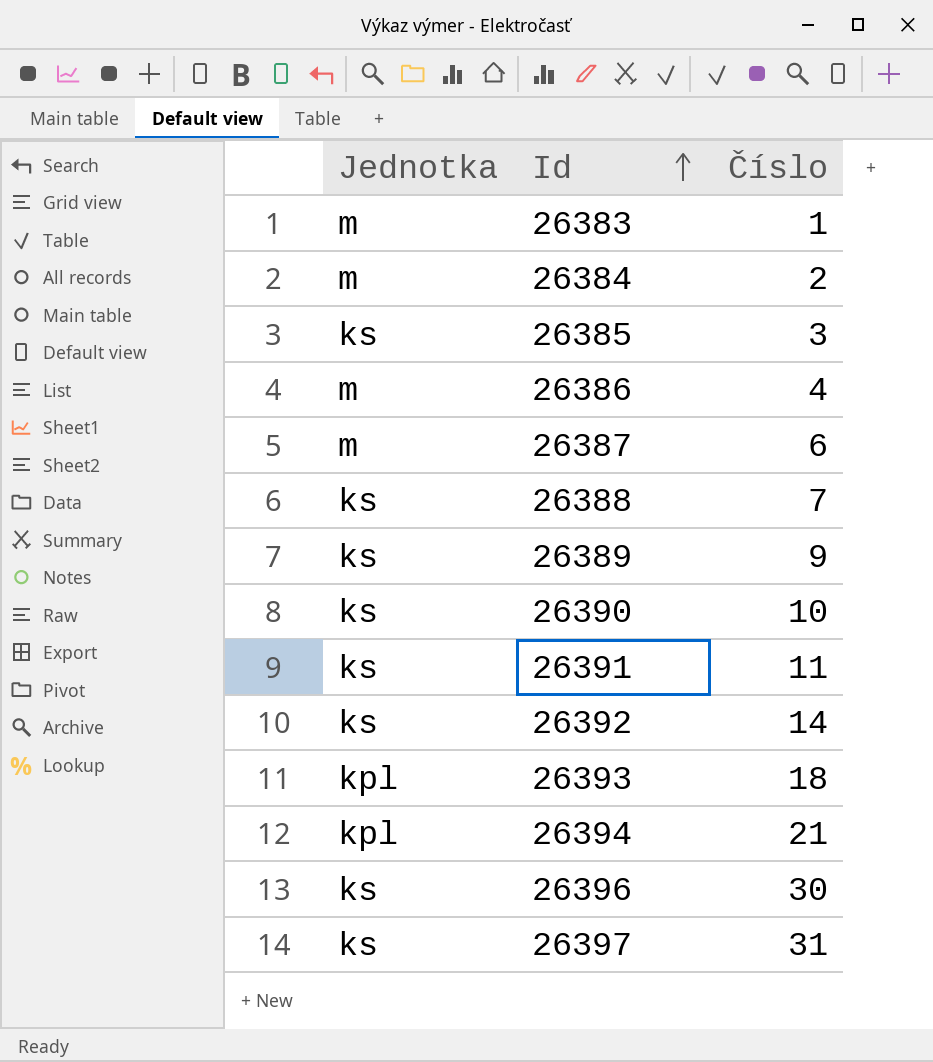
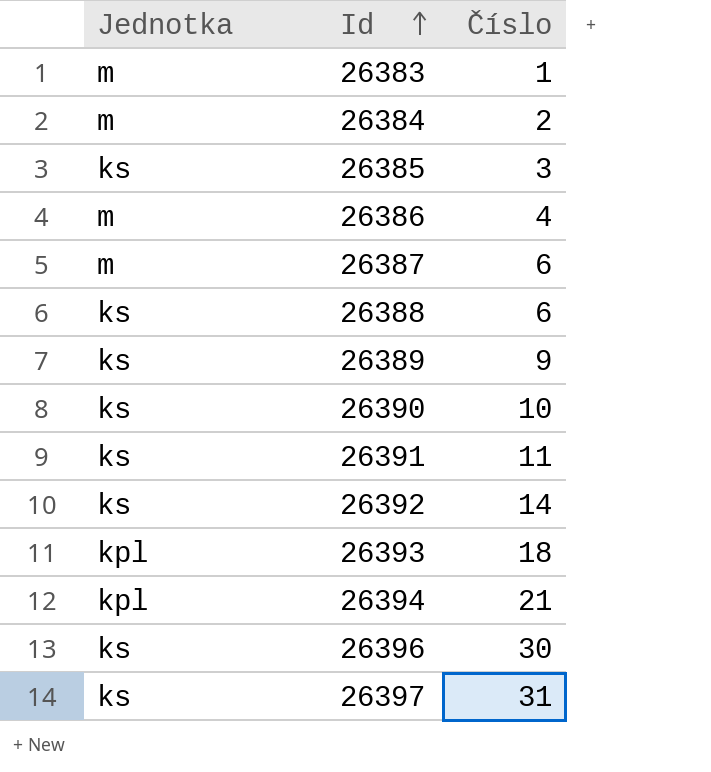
26388 | Číslo: 7 -> 6

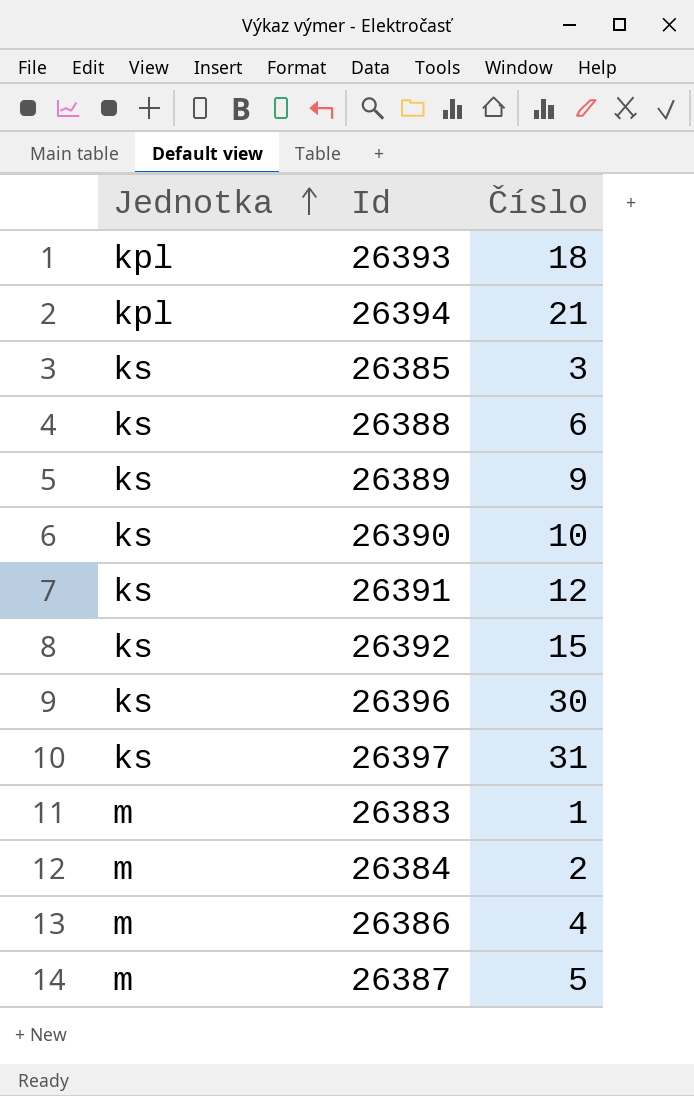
row order: Id ascending -> Jednotka ascending
26391 | Číslo: 11 -> 12
26392 | Číslo: 14 -> 15
26387 | Číslo: 6 -> 5

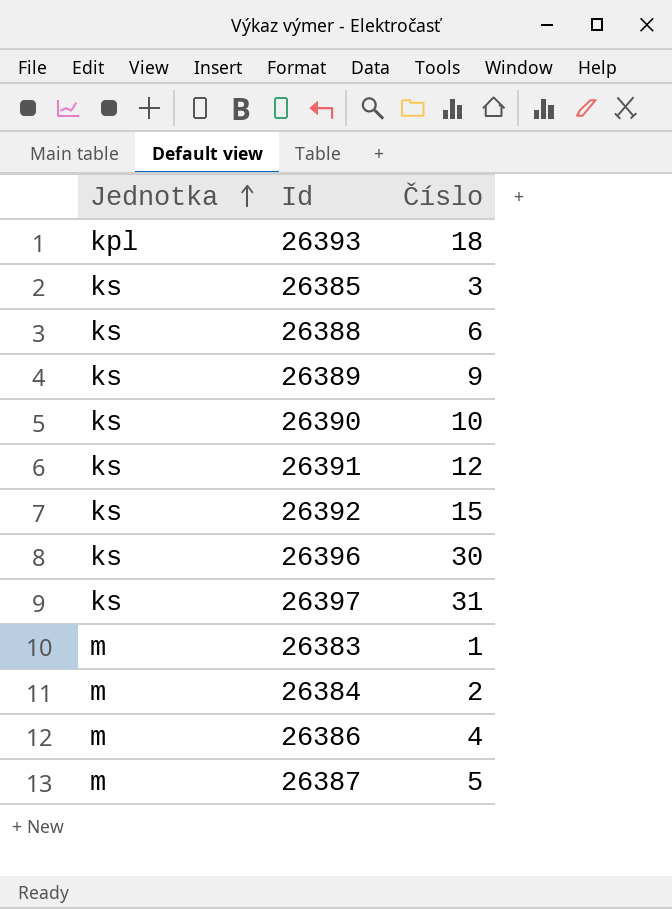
row 26394: kpl | 21 -> none

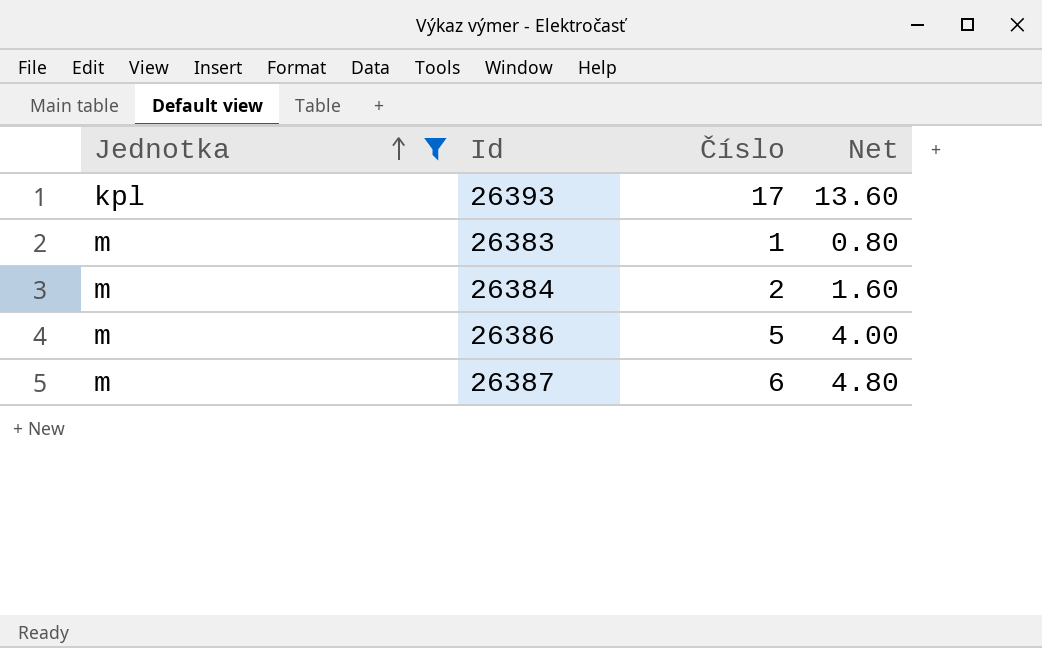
filter: none -> Jednotka != ks
column Net | formula: none -> [Číslo] * 0.8
26393 | Číslo: 18 -> 17
26386 | Číslo: 4 -> 5
26387 | Číslo: 5 -> 6

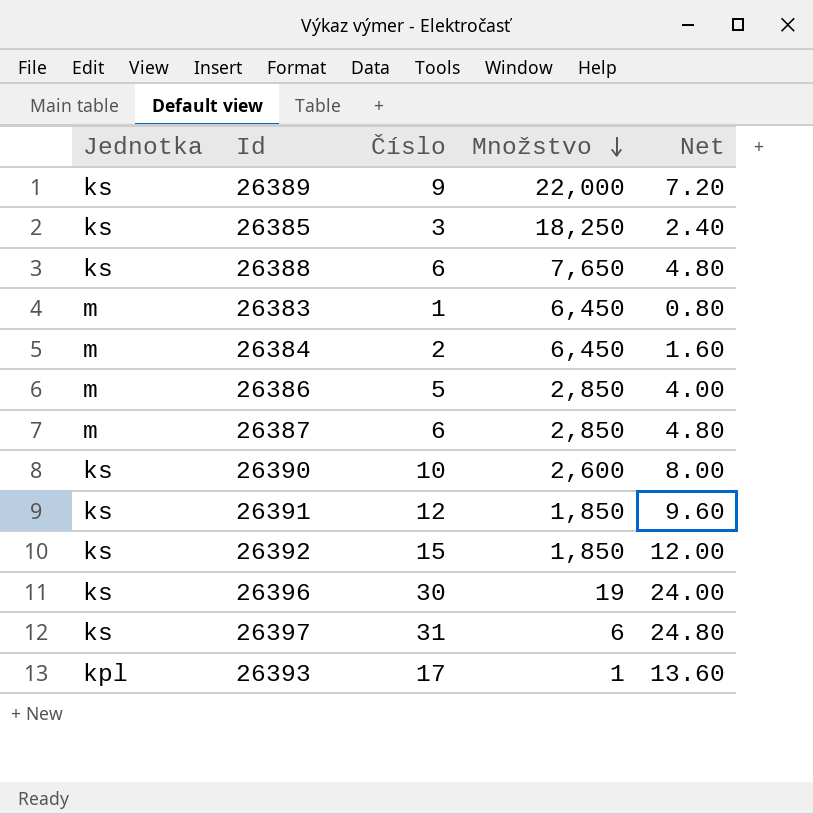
filter: Jednotka != ks -> none
row order: Jednotka ascending -> Množstvo descending
column Množstvo | position: none -> 4

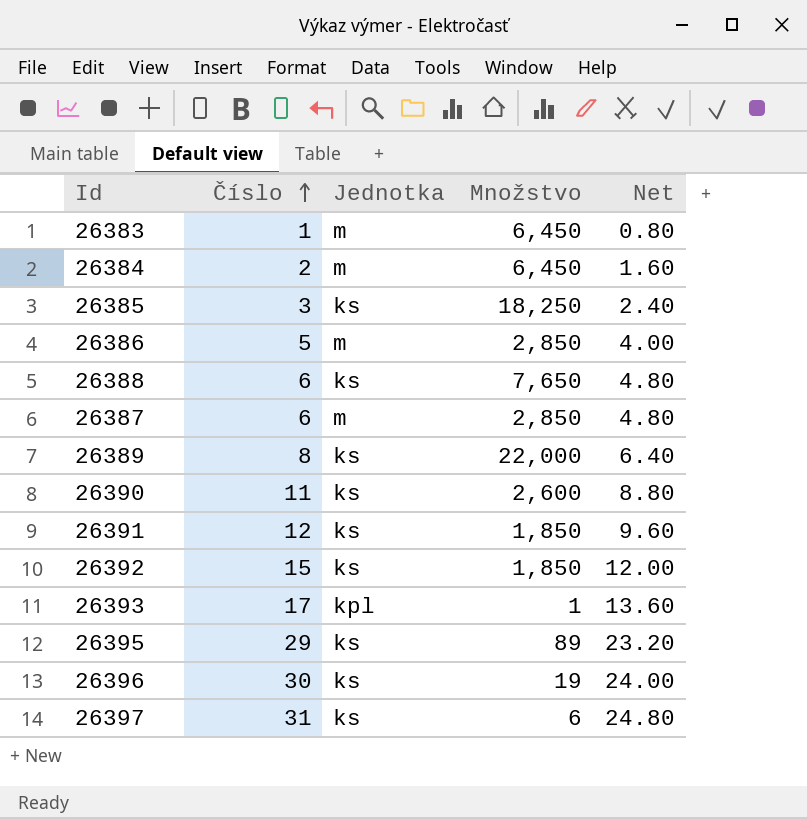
row order: Množstvo descending -> Číslo ascending
column Jednotka | position: 1 -> 3
26389 | Číslo: 9 -> 8
26389 | Net: 7.20 -> 6.40
26390 | Číslo: 10 -> 11
26390 | Net: 8.00 -> 8.80
row 26395: none -> 29 | ks | 89 | 23.20

